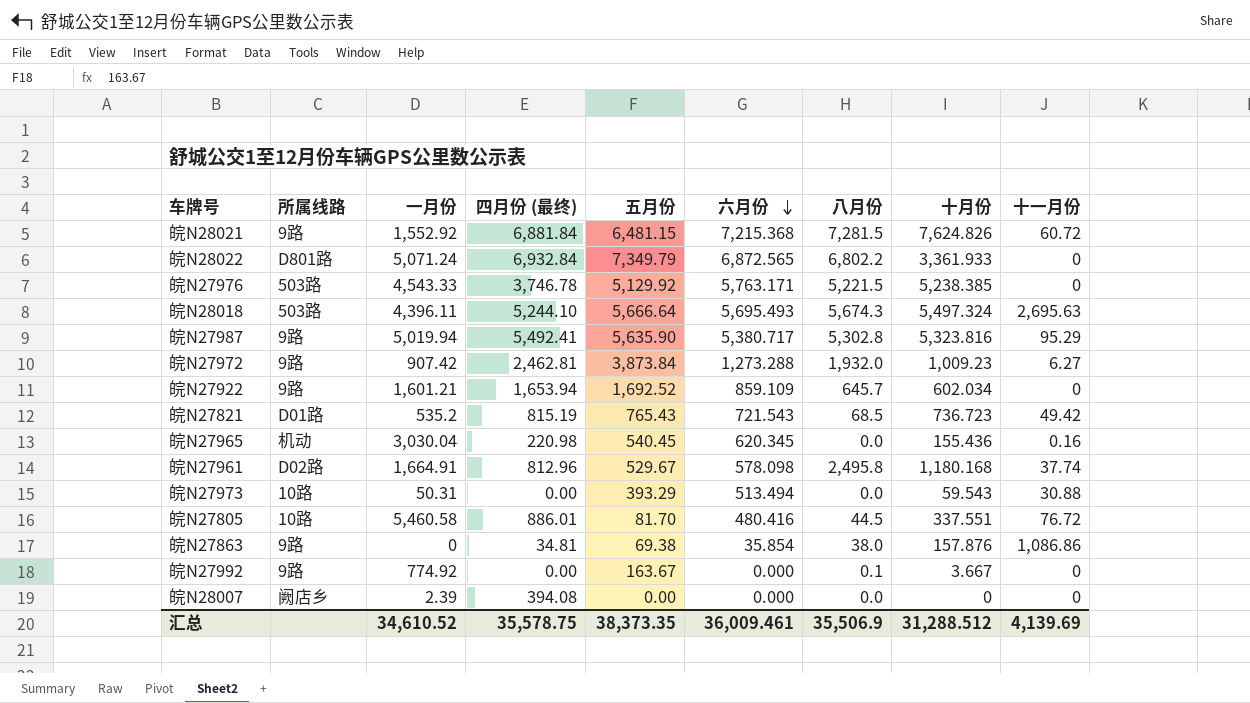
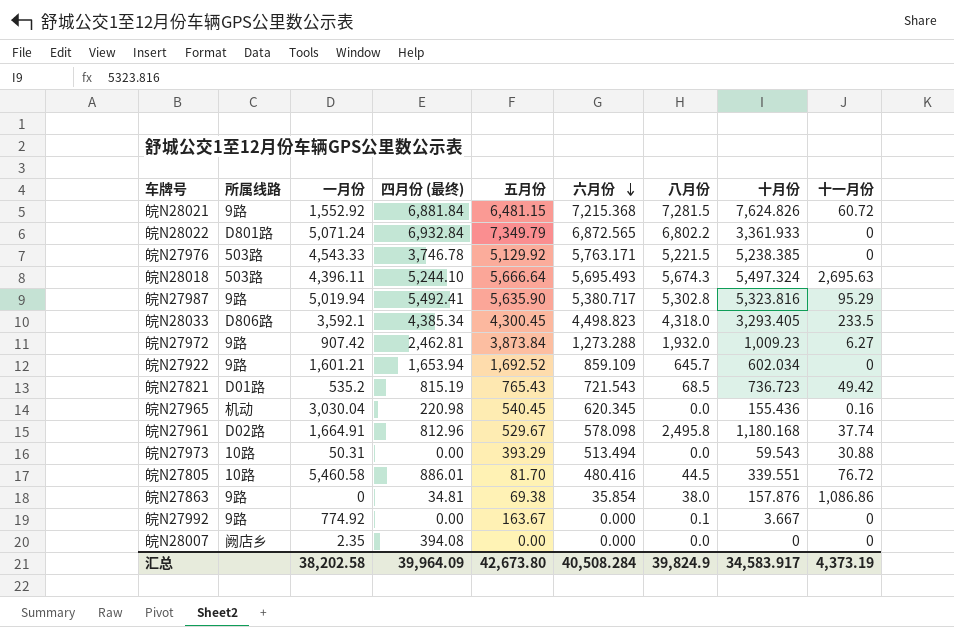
row 皖N28033: none -> D806路 | 3,592.1 | 4,385.34 | 4,300.45 | 4,498.823 | 4,318.0 | 3,293.405 | 233.5
皖N27805 | 十月份: 337.551 -> 339.551
皖N28007 | 一月份: 2.39 -> 2.35
汇总 | 一月份: 34,610.52 -> 38,202.58
汇总 | 四月份 (最终): 35,578.75 -> 39,964.09
汇总 | 五月份: 38,373.35 -> 42,673.80
汇总 | 六月份: 36,009.461 -> 40,508.284
汇总 | 八月份: 35,506.9 -> 39,824.9
汇总 | 十月份: 31,288.512 -> 34,583.917
汇总 | 十一月份: 4,139.69 -> 4,373.19

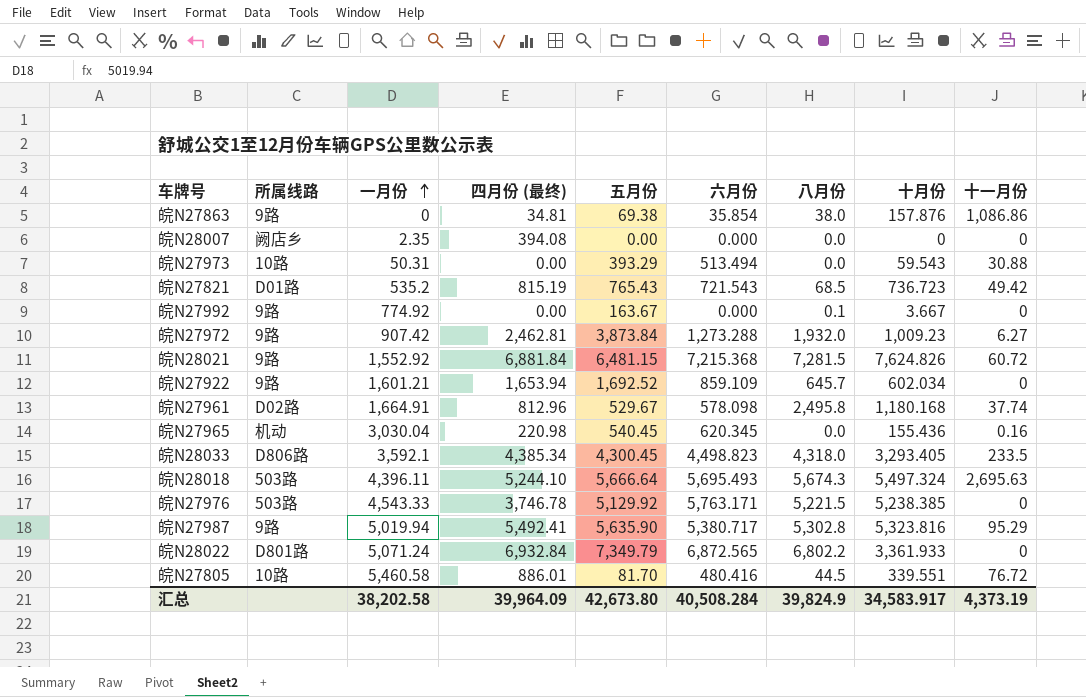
row order: 六月份 descending -> 一月份 ascending

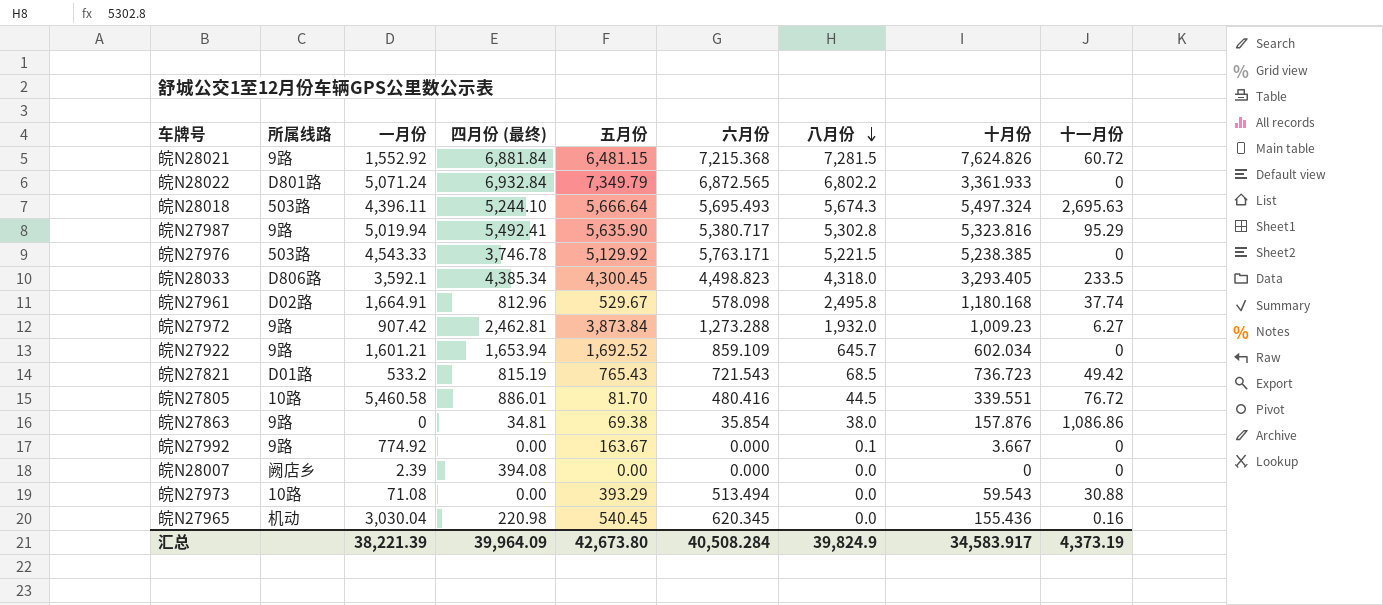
row order: 一月份 ascending -> 八月份 descending
皖N27821 | 一月份: 535.2 -> 533.2
皖N28007 | 一月份: 2.35 -> 2.39
皖N27973 | 一月份: 50.31 -> 71.08
汇总 | 一月份: 38,202.58 -> 38,221.39

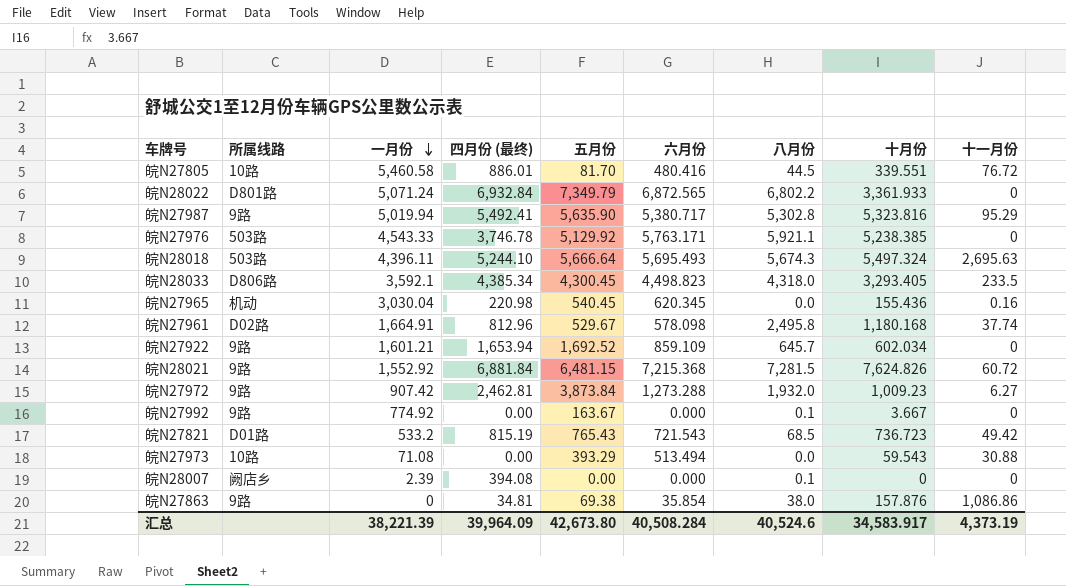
row order: 八月份 descending -> 一月份 descending
皖N27976 | 八月份: 5,221.5 -> 5,921.1
皖N28007 | 八月份: 0.0 -> 0.1
汇总 | 八月份: 39,824.9 -> 40,524.6

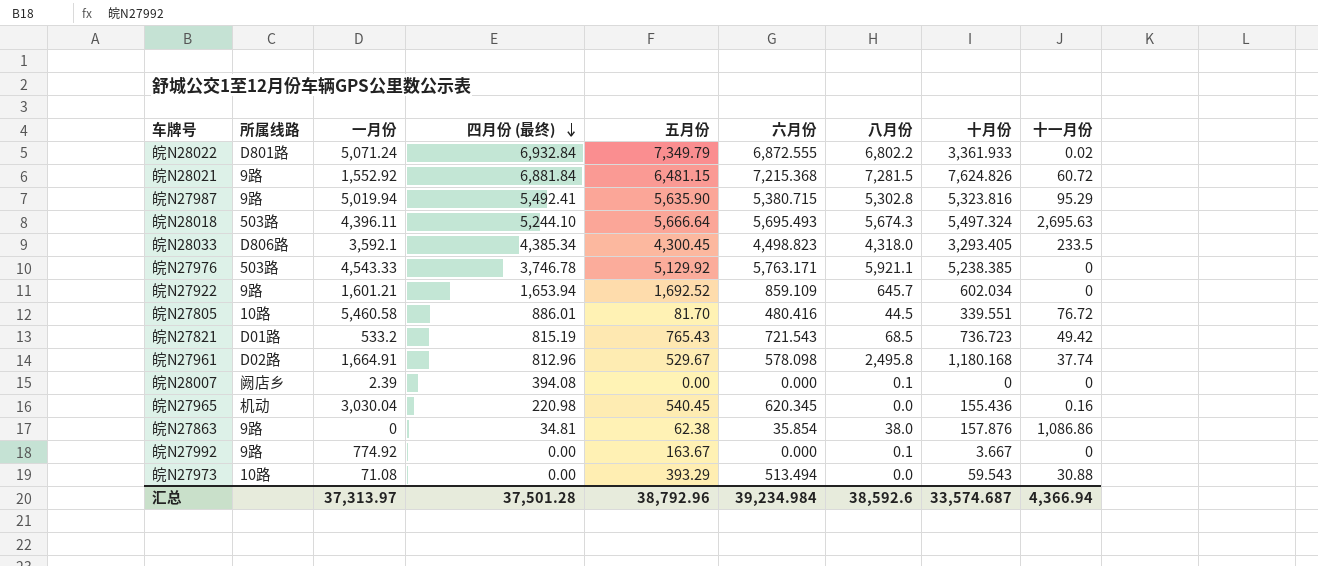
row order: 一月份 descending -> 四月份 (最终) descending
row 皖N27972: 9路 | 907.42 | 2,462.81 | 3,873.84 | 1,273.288 | 1,932.0 | 1,009.23 | 6.27 -> none
皖N28022 | 六月份: 6,872.565 -> 6,872.555
皖N28022 | 十一月份: 0 -> 0.02
皖N27987 | 六月份: 5,380.717 -> 5,380.715
皖N27863 | 五月份: 69.38 -> 62.38
汇总 | 一月份: 38,221.39 -> 37,313.97
汇总 | 四月份 (最终): 39,964.09 -> 37,501.28
汇总 | 五月份: 42,673.80 -> 38,792.96
汇总 | 六月份: 40,508.284 -> 39,234.984
汇总 | 八月份: 40,524.6 -> 38,592.6
汇总 | 十月份: 34,583.917 -> 33,574.687
汇总 | 十一月份: 4,373.19 -> 4,366.94

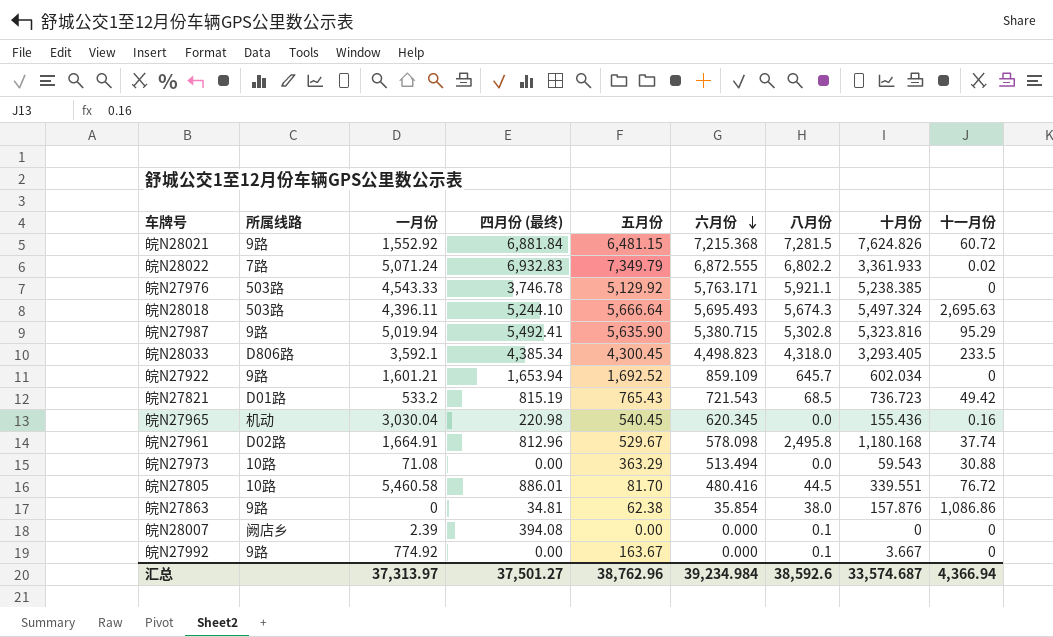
row order: 四月份 (最终) descending -> 六月份 descending
皖N28022 | 所属线路: D801路 -> 7路
皖N28022 | 四月份 (最终): 6,932.84 -> 6,932.83
皖N27973 | 五月份: 393.29 -> 363.29
汇总 | 四月份 (最终): 37,501.28 -> 37,501.27
汇总 | 五月份: 38,792.96 -> 38,762.96

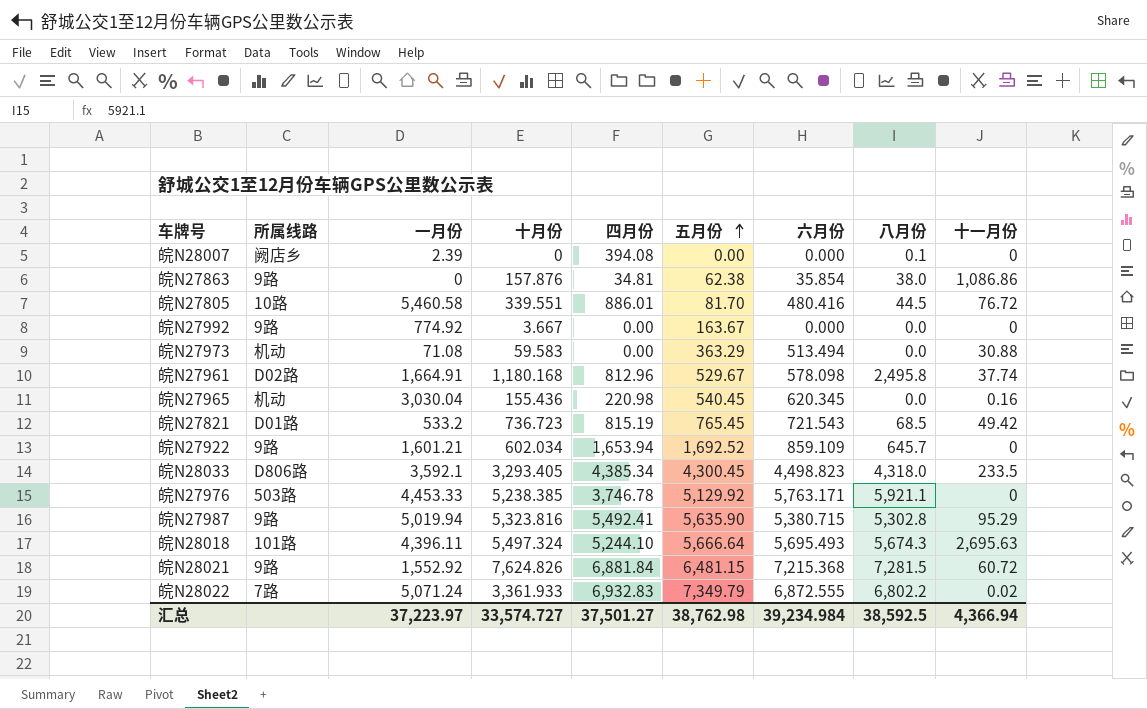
row order: 六月份 descending -> 五月份 ascending
column 十月份 | position: 8 -> 4
column name: 四月份 (最终) -> 四月份
皖N27992 | 八月份: 0.1 -> 0.0
皖N27973 | 所属线路: 10路 -> 机动
皖N27973 | 十月份: 59.543 -> 59.583
皖N27821 | 五月份: 765.43 -> 765.45
皖N27976 | 一月份: 4,543.33 -> 4,453.33
皖N28018 | 所属线路: 503路 -> 101路
汇总 | 一月份: 37,313.97 -> 37,223.97
汇总 | 十月份: 33,574.687 -> 33,574.727
汇总 | 五月份: 38,762.96 -> 38,762.98
汇总 | 八月份: 38,592.6 -> 38,592.5

